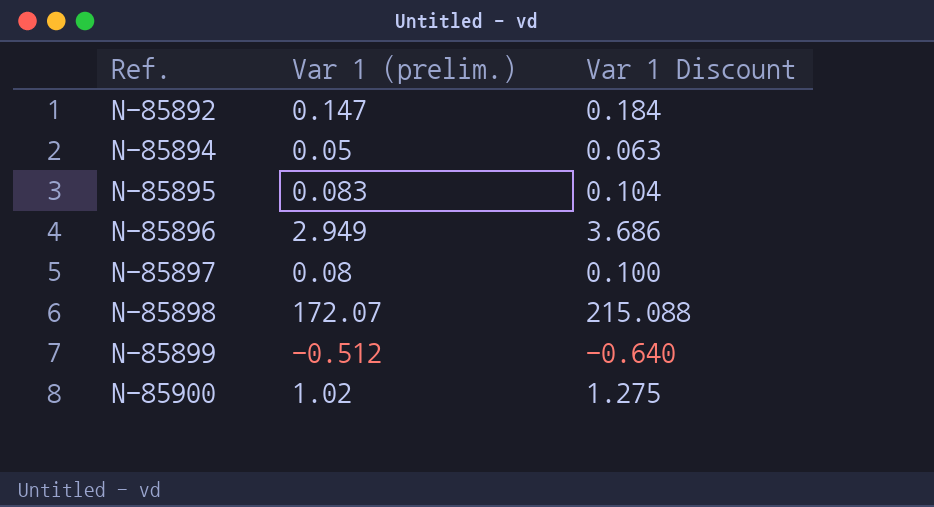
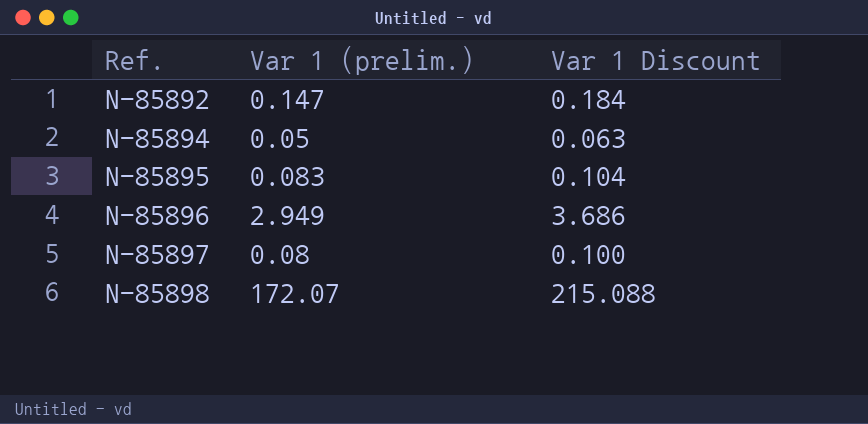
row N-85899: -0.512 | -0.640 -> none
row N-85900: 1.02 | 1.275 -> none

